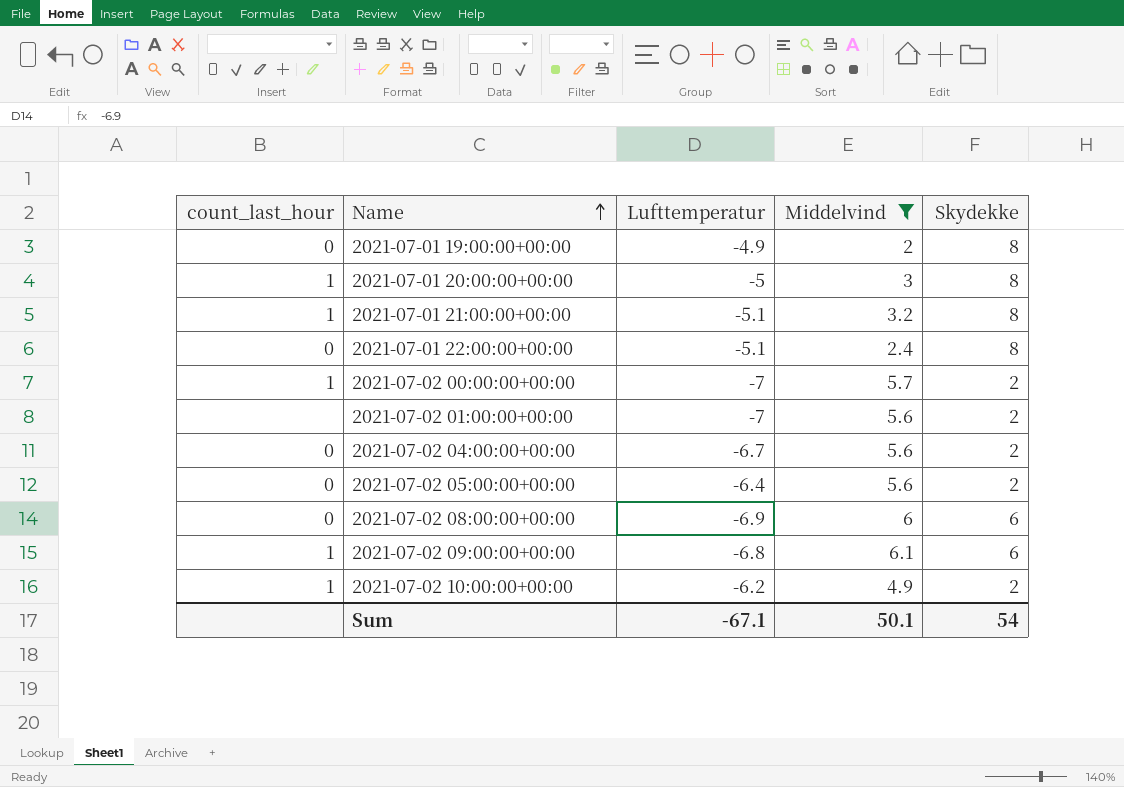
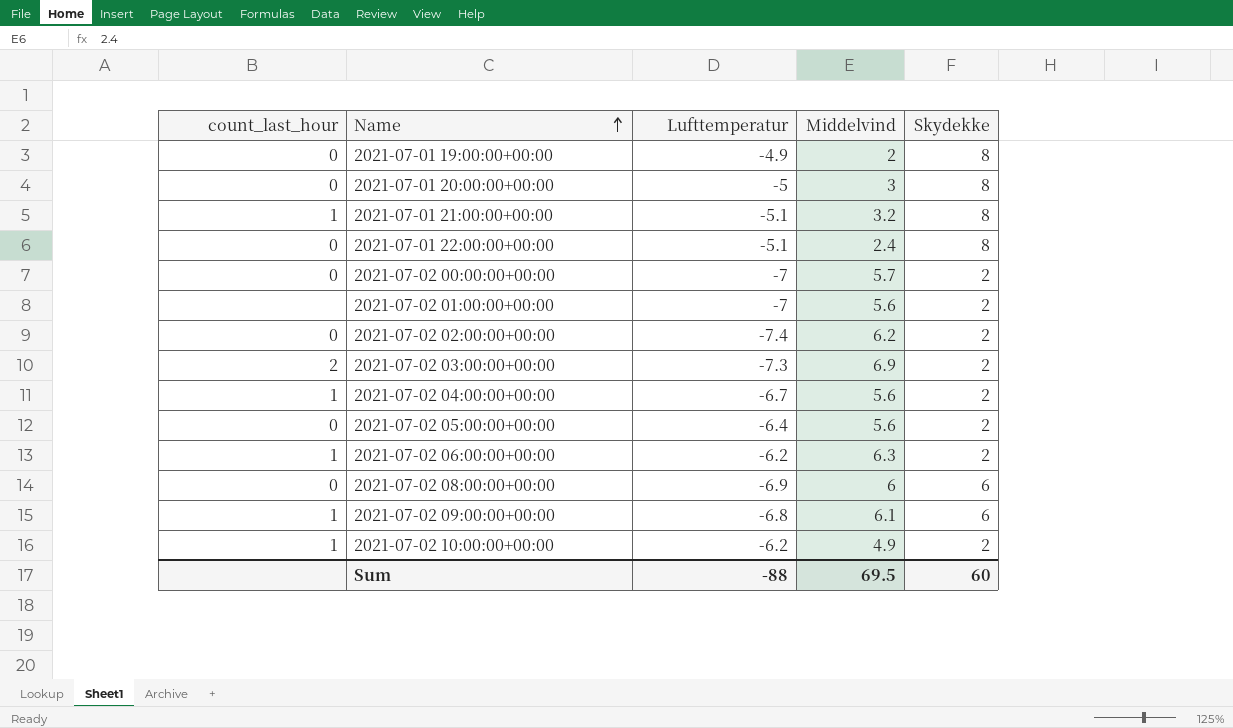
filter: Middelvind <= 6.1 -> none
2021-07-01 20:00:00+00:00 | count_last_hour: 1 -> 0
2021-07-02 00:00:00+00:00 | count_last_hour: 1 -> 0
2021-07-02 04:00:00+00:00 | count_last_hour: 0 -> 1
Sum | Lufttemperatur: -67.1 -> -88
Sum | Middelvind: 50.1 -> 69.5
Sum | Skydekke: 54 -> 60

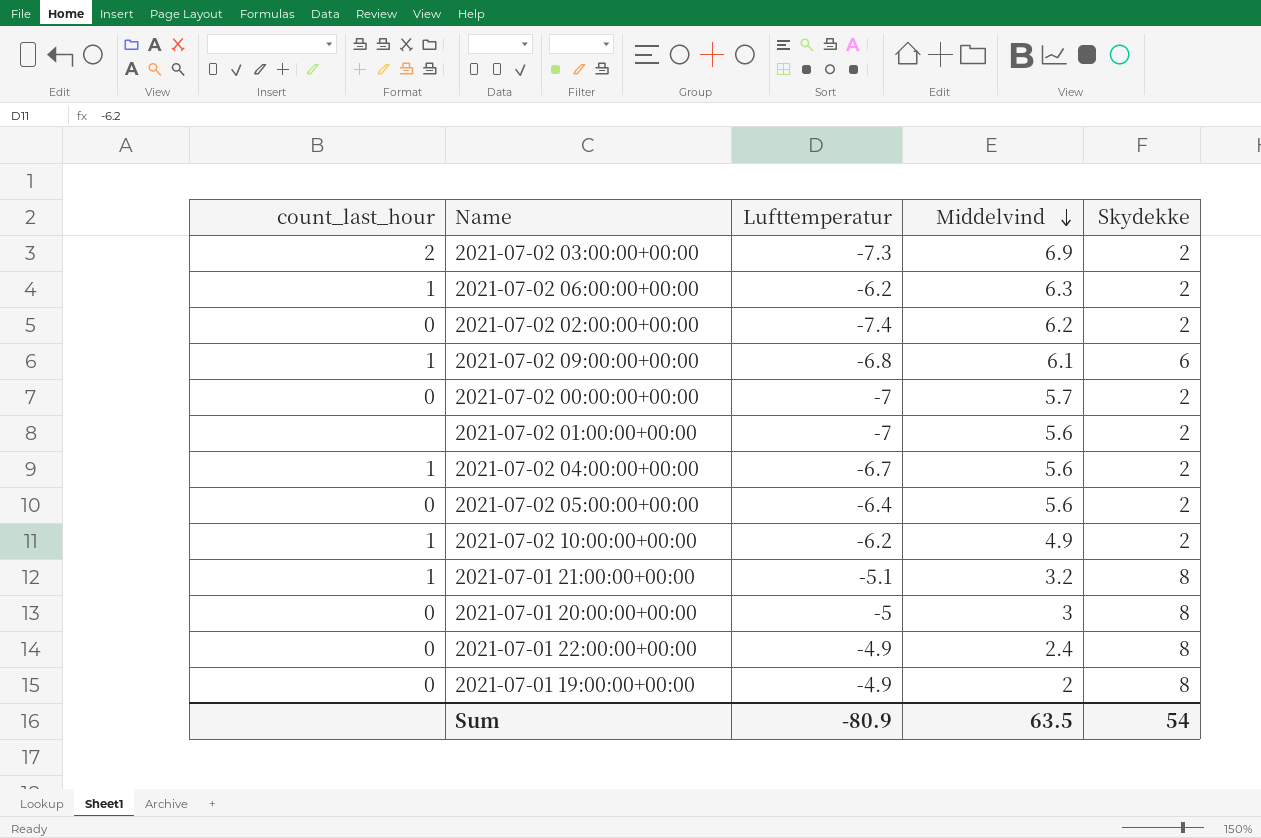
row order: Name ascending -> Middelvind descending
row 2021-07-02 08:00:00+00:00: 0 | -6.9 | 6 | 6 -> none
2021-07-01 22:00:00+00:00 | Lufttemperatur: -5.1 -> -4.9
Sum | Lufttemperatur: -88 -> -80.9
Sum | Middelvind: 69.5 -> 63.5
Sum | Skydekke: 60 -> 54

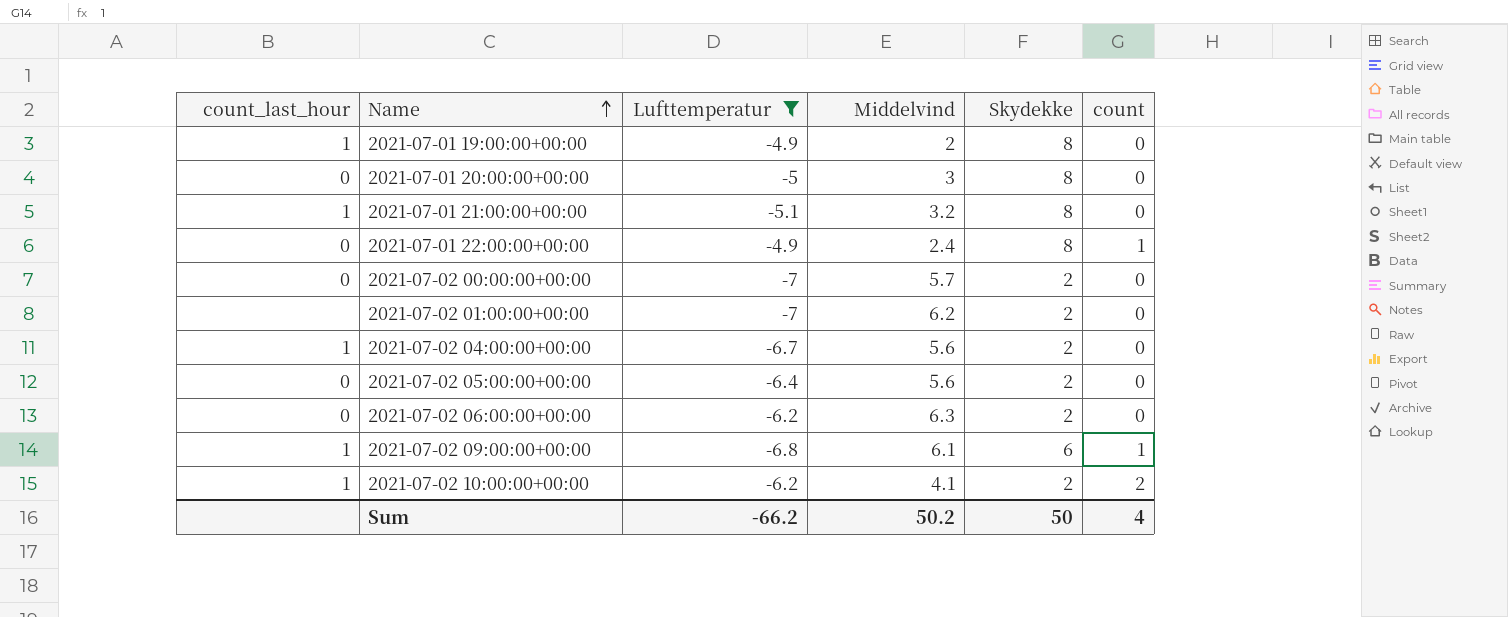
filter: none -> Lufttemperatur >= -7
row order: Middelvind descending -> Name ascending
column count | position: none -> 6
2021-07-01 19:00:00+00:00 | count_last_hour: 0 -> 1
2021-07-02 01:00:00+00:00 | Middelvind: 5.6 -> 6.2
2021-07-02 06:00:00+00:00 | count_last_hour: 1 -> 0
2021-07-02 10:00:00+00:00 | Middelvind: 4.9 -> 4.1
Sum | Lufttemperatur: -80.9 -> -66.2
Sum | Middelvind: 63.5 -> 50.2
Sum | Skydekke: 54 -> 50

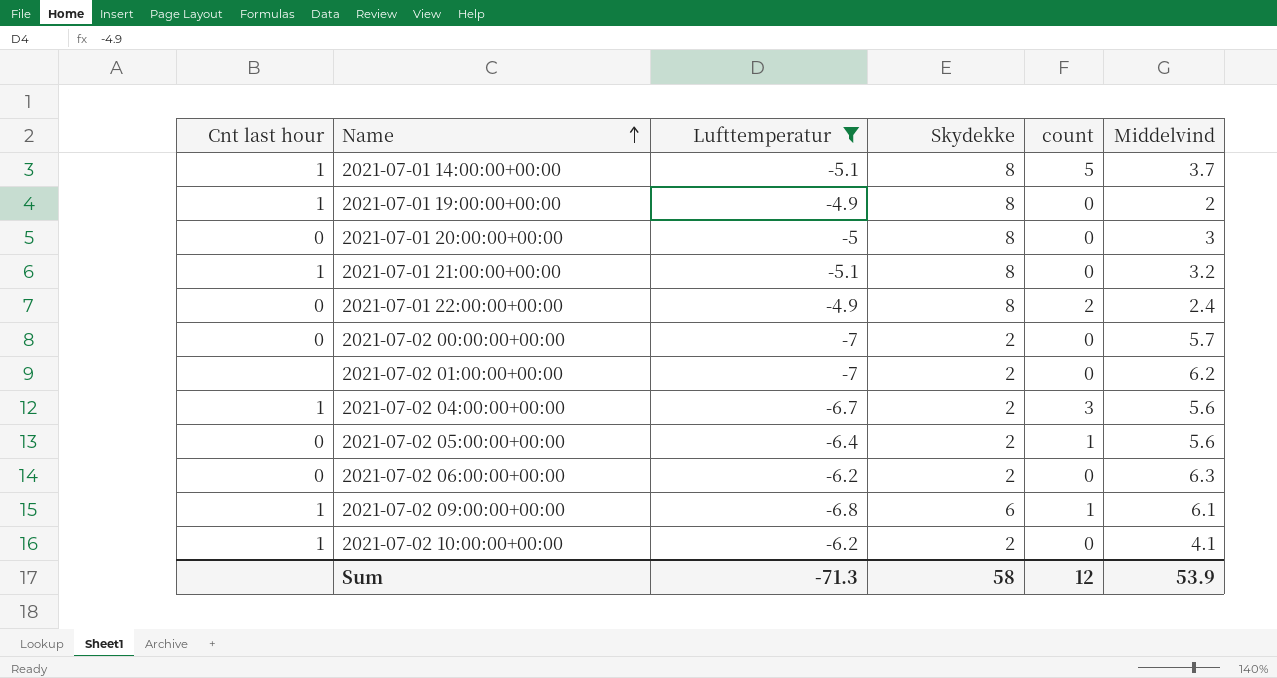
column name: count_last_hour -> Cnt last hour
column Middelvind | position: 4 -> 6
row 2021-07-01 14:00:00+00:00: none -> 1 | -5.1 | 8 | 5 | 3.7
2021-07-01 22:00:00+00:00 | count: 1 -> 2
2021-07-02 04:00:00+00:00 | count: 0 -> 3
2021-07-02 05:00:00+00:00 | count: 0 -> 1
2021-07-02 10:00:00+00:00 | count: 2 -> 0
Sum | Lufttemperatur: -66.2 -> -71.3
Sum | Skydekke: 50 -> 58
Sum | count: 4 -> 12
Sum | Middelvind: 50.2 -> 53.9

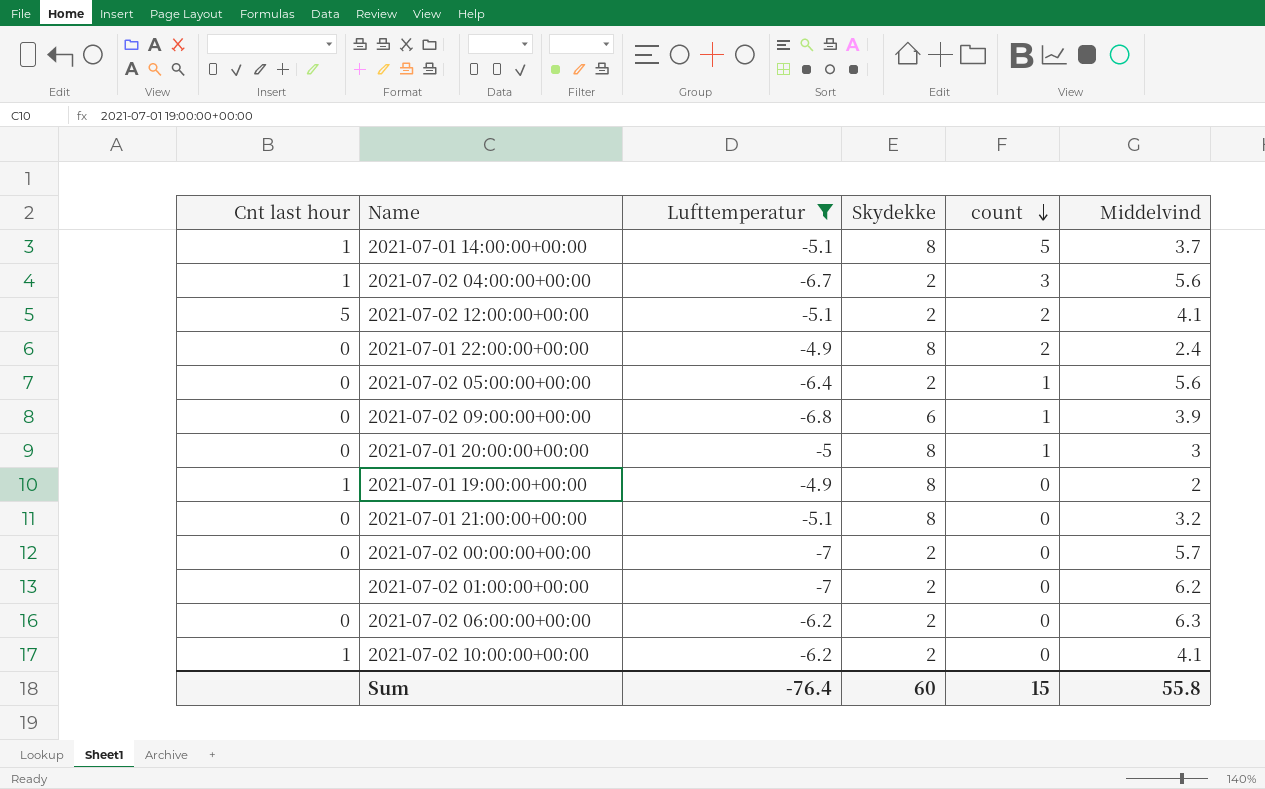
row order: Name ascending -> count descending
row 2021-07-02 12:00:00+00:00: none -> 5 | -5.1 | 2 | 2 | 4.1
2021-07-02 09:00:00+00:00 | Cnt last hour: 1 -> 0
2021-07-02 09:00:00+00:00 | Middelvind: 6.1 -> 3.9
2021-07-01 20:00:00+00:00 | count: 0 -> 1
2021-07-01 21:00:00+00:00 | Cnt last hour: 1 -> 0
Sum | Lufttemperatur: -71.3 -> -76.4
Sum | Skydekke: 58 -> 60
Sum | count: 12 -> 15
Sum | Middelvind: 53.9 -> 55.8

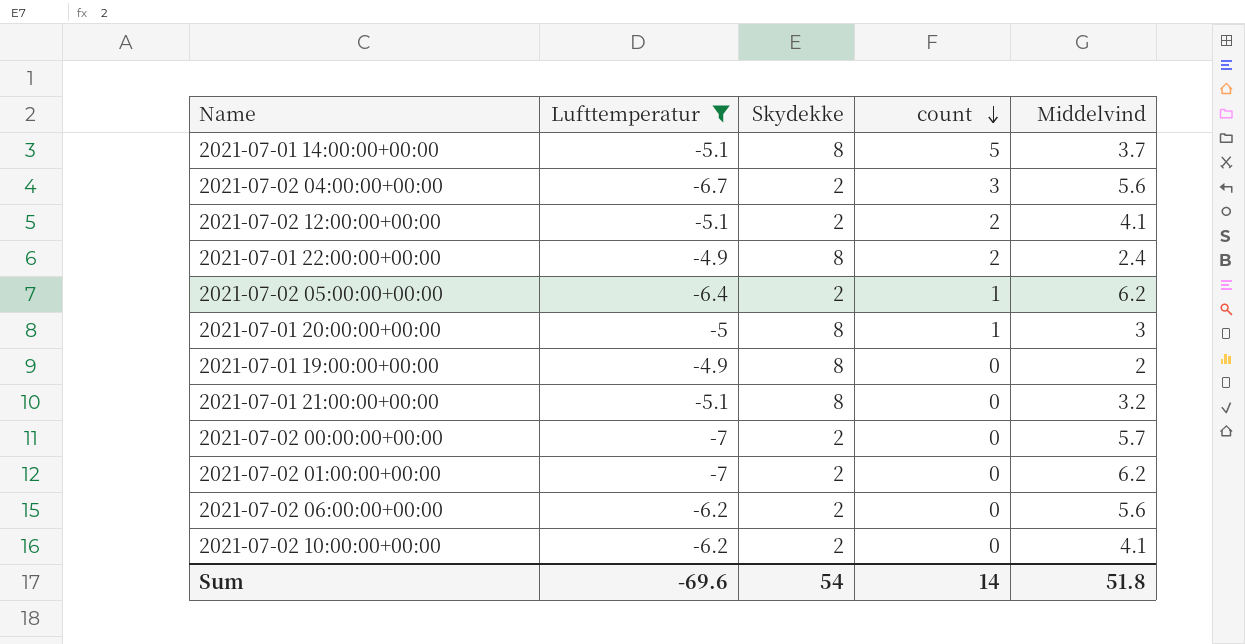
column Cnt last hour | position: 1 -> none
row 2021-07-02 09:00:00+00:00: 0 | -6.8 | 6 | 1 | 3.9 -> none
2021-07-02 05:00:00+00:00 | Middelvind: 5.6 -> 6.2
2021-07-02 06:00:00+00:00 | Middelvind: 6.3 -> 5.6
Sum | Lufttemperatur: -76.4 -> -69.6
Sum | Skydekke: 60 -> 54
Sum | count: 15 -> 14
Sum | Middelvind: 55.8 -> 51.8

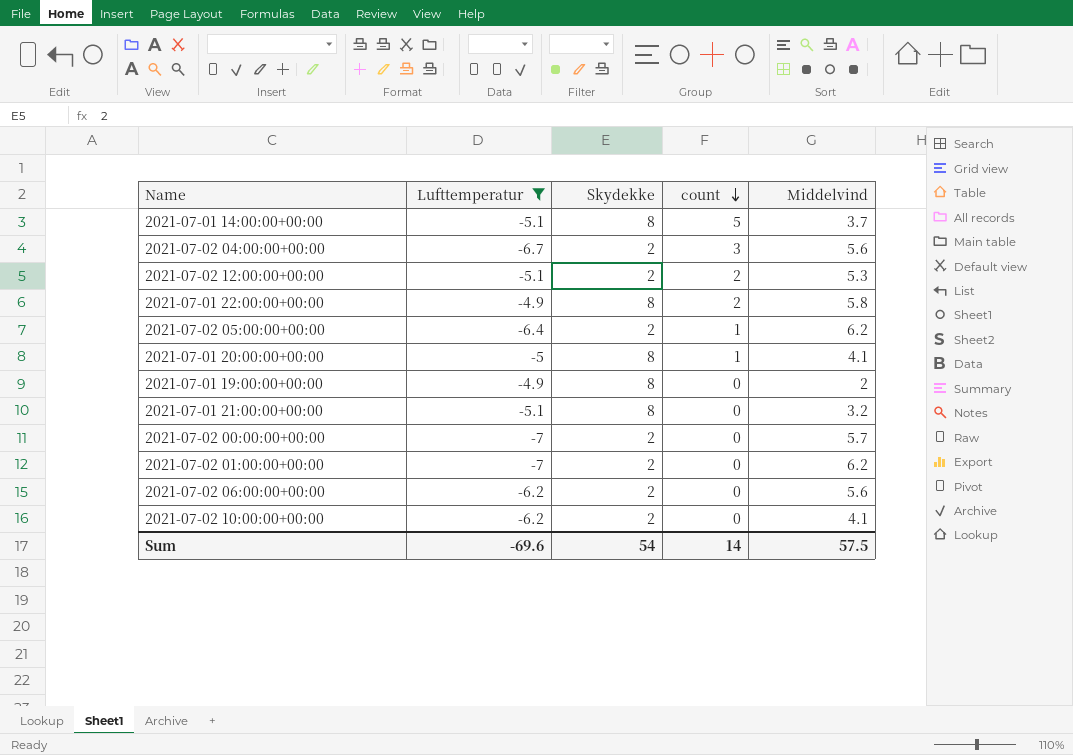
2021-07-02 12:00:00+00:00 | Middelvind: 4.1 -> 5.3
2021-07-01 22:00:00+00:00 | Middelvind: 2.4 -> 5.8
2021-07-01 20:00:00+00:00 | Middelvind: 3 -> 4.1
Sum | Middelvind: 51.8 -> 57.5

